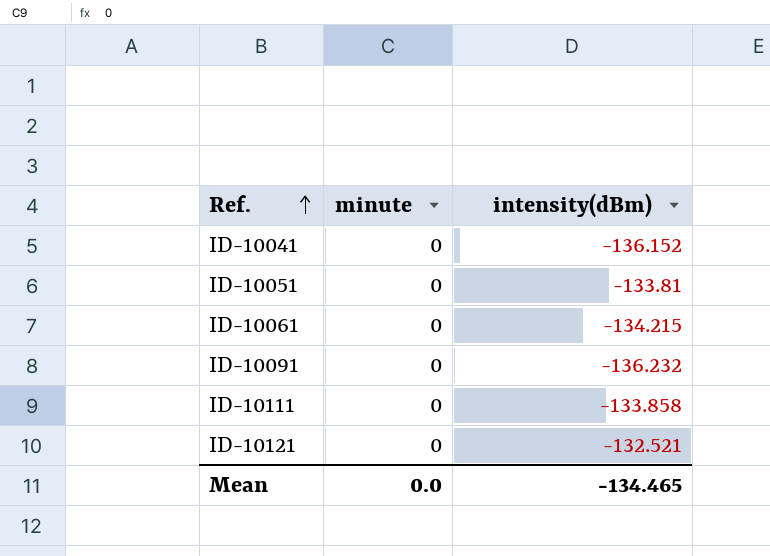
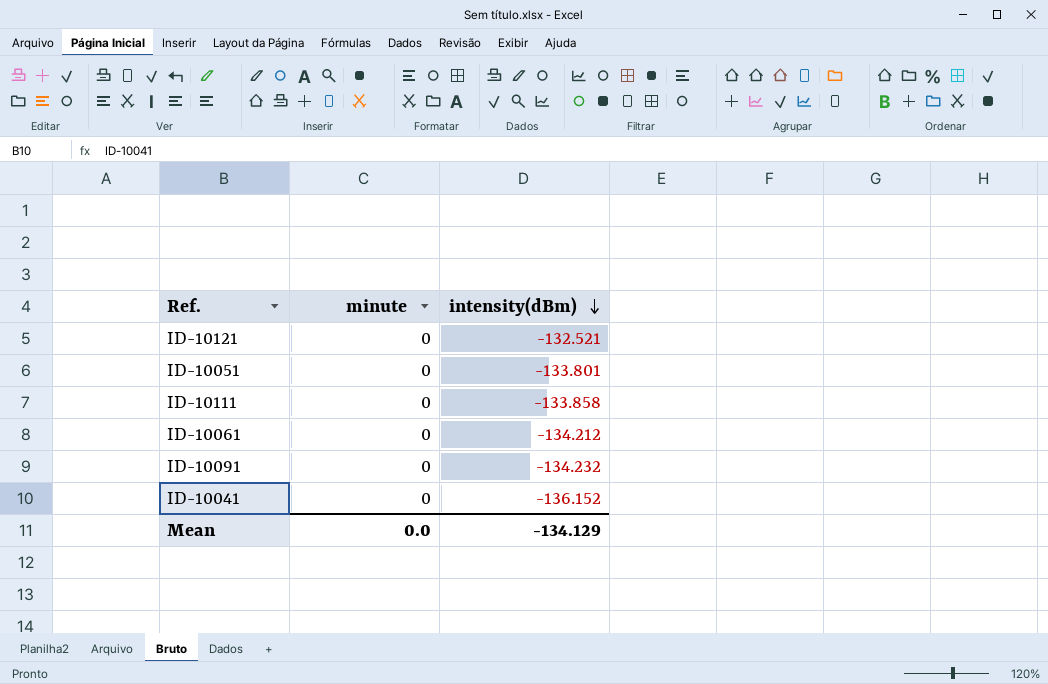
row order: Ref. ascending -> intensity(dBm) descending
ID-10051 | intensity(dBm): -133.81 -> -133.801
ID-10061 | intensity(dBm): -134.215 -> -134.212
ID-10091 | intensity(dBm): -136.232 -> -134.232
Mean | intensity(dBm): -134.465 -> -134.129

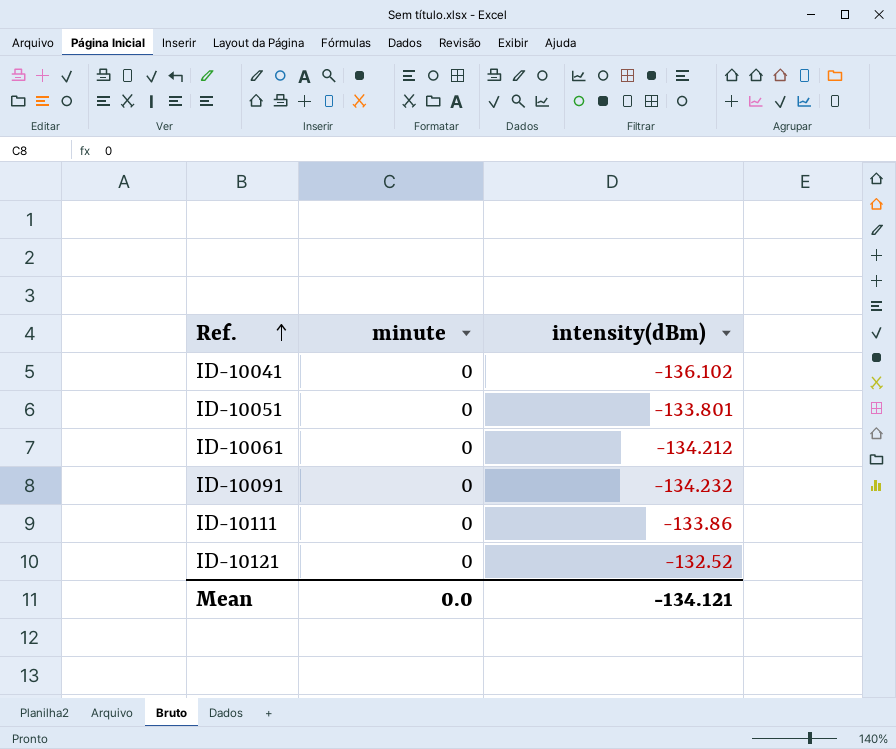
row order: intensity(dBm) descending -> Ref. ascending
ID-10041 | intensity(dBm): -136.152 -> -136.102
ID-10111 | intensity(dBm): -133.858 -> -133.86
ID-10121 | intensity(dBm): -132.521 -> -132.52
Mean | intensity(dBm): -134.129 -> -134.121

